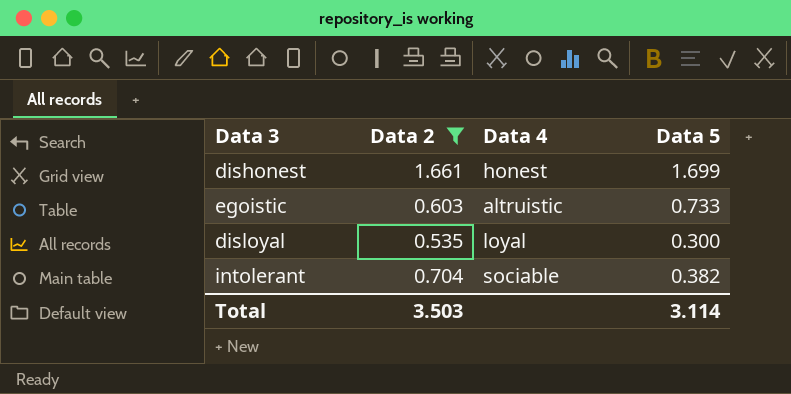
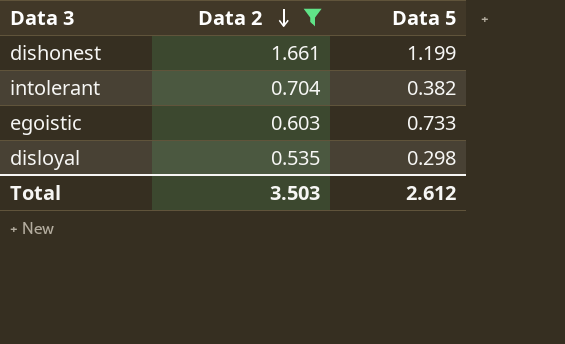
row order: none -> Data 2 descending
column Data 4 | position: 3 -> none
dishonest | Data 5: 1.699 -> 1.199
disloyal | Data 5: 0.300 -> 0.298
Total | Data 5: 3.114 -> 2.612

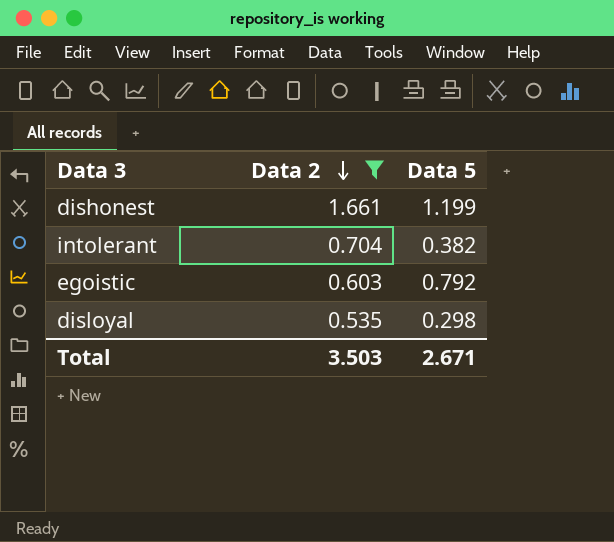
egoistic | Data 5: 0.733 -> 0.792
Total | Data 5: 2.612 -> 2.671

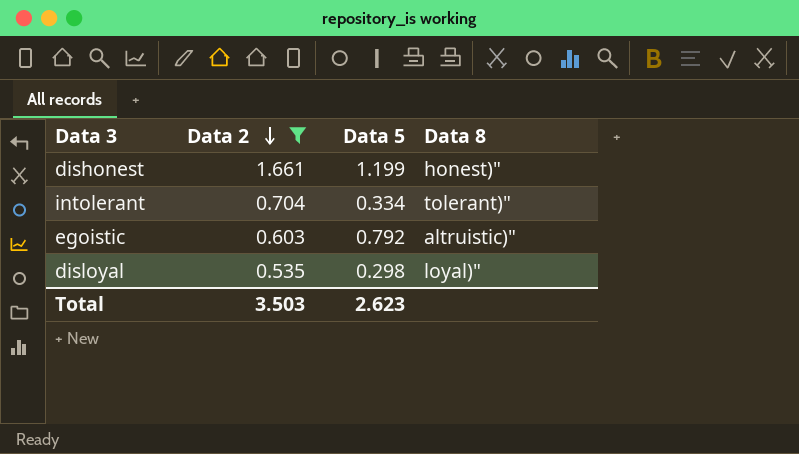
column Data 8 | position: none -> 4
intolerant | Data 5: 0.382 -> 0.334
Total | Data 5: 2.671 -> 2.623

